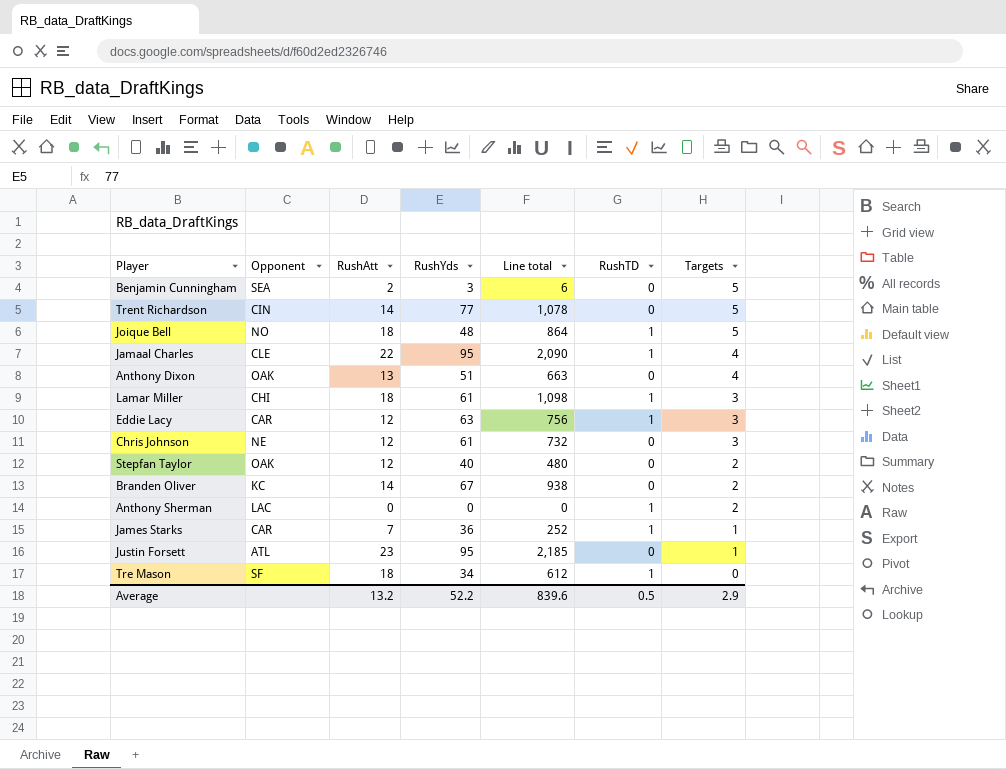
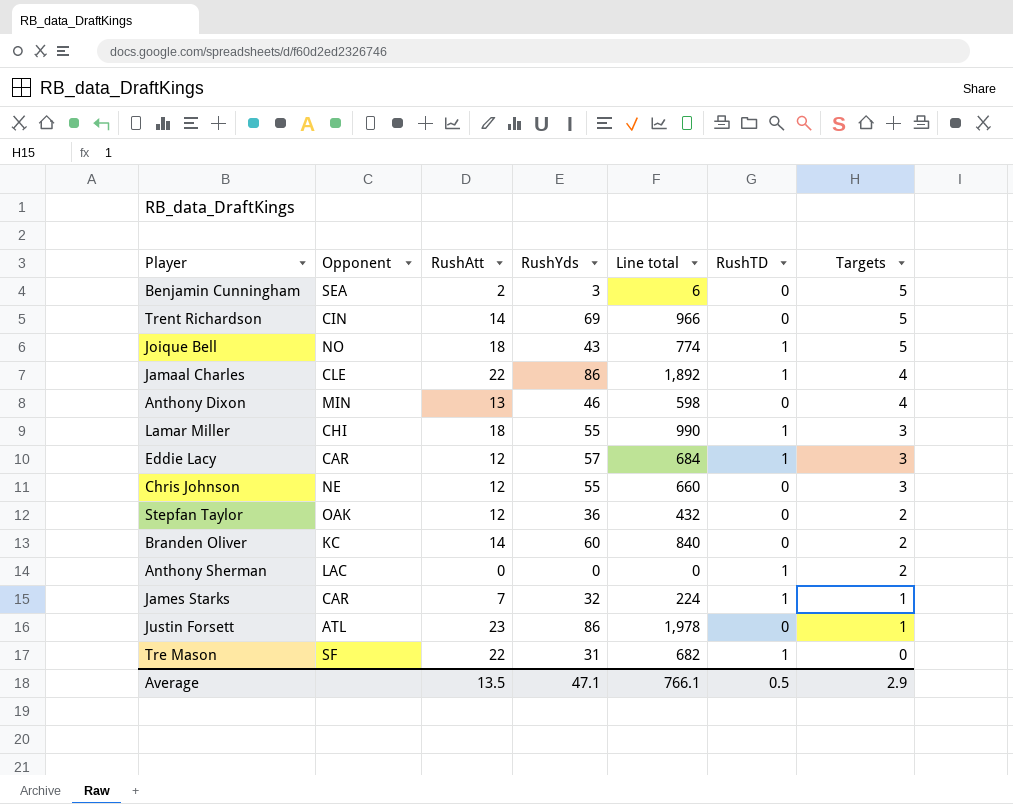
Trent Richardson | RushYds: 77 -> 69
Trent Richardson | Line total: 1,078 -> 966
Joique Bell | RushYds: 48 -> 43
Joique Bell | Line total: 864 -> 774
Jamaal Charles | RushYds: 95 -> 86
Jamaal Charles | Line total: 2,090 -> 1,892
Anthony Dixon | Opponent: OAK -> MIN
Anthony Dixon | RushYds: 51 -> 46
Anthony Dixon | Line total: 663 -> 598
Lamar Miller | RushYds: 61 -> 55
Lamar Miller | Line total: 1,098 -> 990
Eddie Lacy | RushYds: 63 -> 57
Eddie Lacy | Line total: 756 -> 684
Chris Johnson | RushYds: 61 -> 55
Chris Johnson | Line total: 732 -> 660
Stepfan Taylor | RushYds: 40 -> 36
Stepfan Taylor | Line total: 480 -> 432
Branden Oliver | RushYds: 67 -> 60
Branden Oliver | Line total: 938 -> 840
James Starks | RushYds: 36 -> 32
James Starks | Line total: 252 -> 224
Justin Forsett | RushYds: 95 -> 86
Justin Forsett | Line total: 2,185 -> 1,978
Tre Mason | RushAtt: 18 -> 22
Tre Mason | RushYds: 34 -> 31
Tre Mason | Line total: 612 -> 682
Average | RushAtt: 13.2 -> 13.5
Average | RushYds: 52.2 -> 47.1
Average | Line total: 839.6 -> 766.1

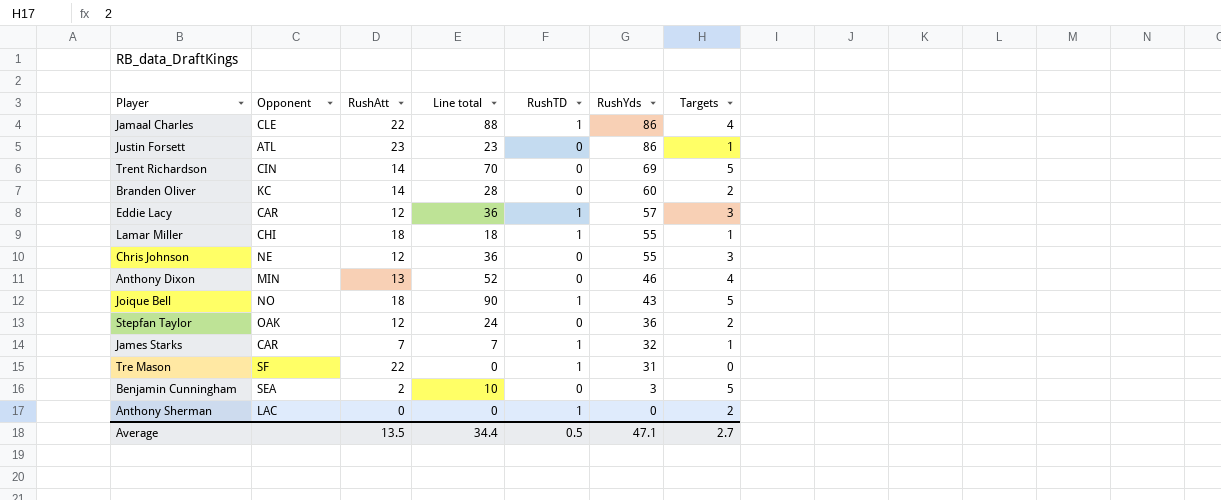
row order: Targets descending -> RushYds descending
column Line total | formula: [RushAtt] * [RushYds] -> [RushAtt] * [Targets]
column RushYds | position: 4 -> 6
Lamar Miller | Targets: 3 -> 1
Average | Line total: 766.1 -> 34.4
Average | Targets: 2.9 -> 2.7

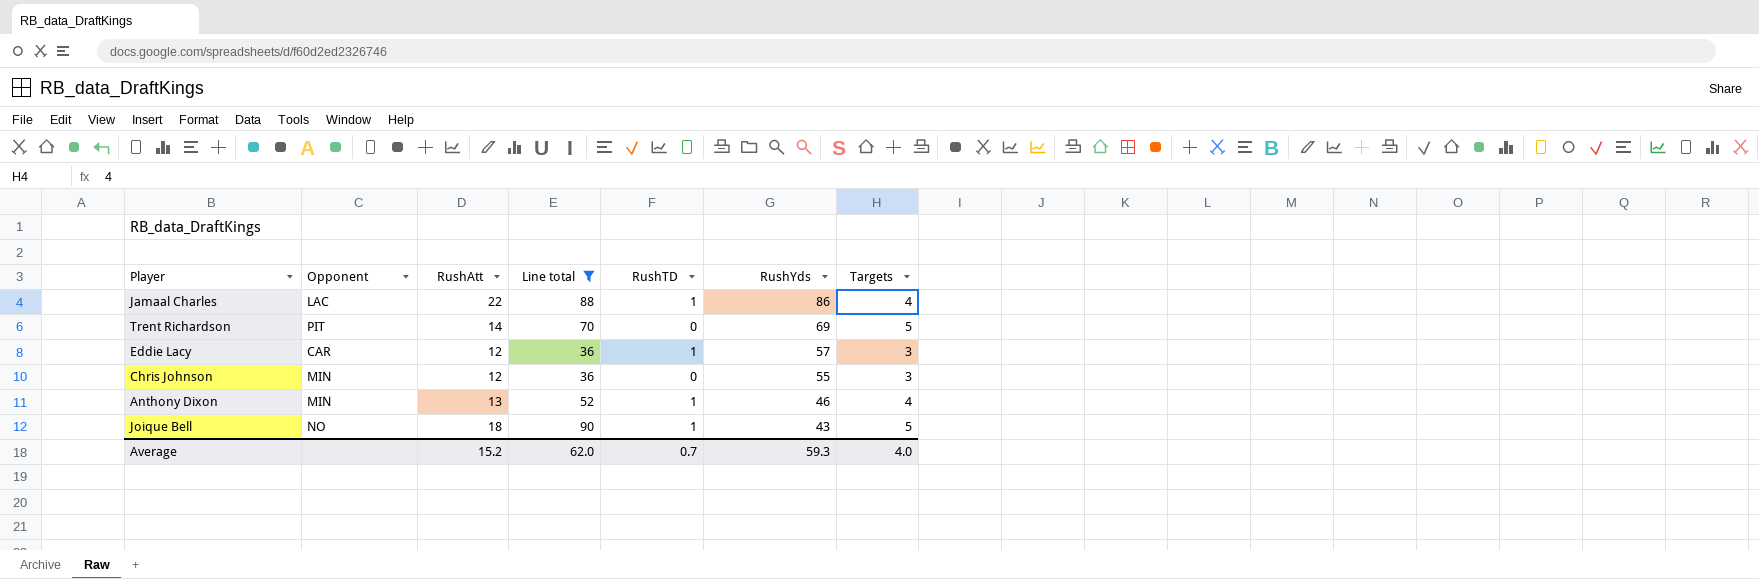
filter: none -> Line total >= 36
Jamaal Charles | Opponent: CLE -> LAC
Trent Richardson | Opponent: CIN -> PIT
Chris Johnson | Opponent: NE -> MIN
Anthony Dixon | RushTD: 0 -> 1
Average | RushAtt: 13.5 -> 15.2
Average | Line total: 34.4 -> 62.0
Average | RushTD: 0.5 -> 0.7
Average | RushYds: 47.1 -> 59.3
Average | Targets: 2.7 -> 4.0

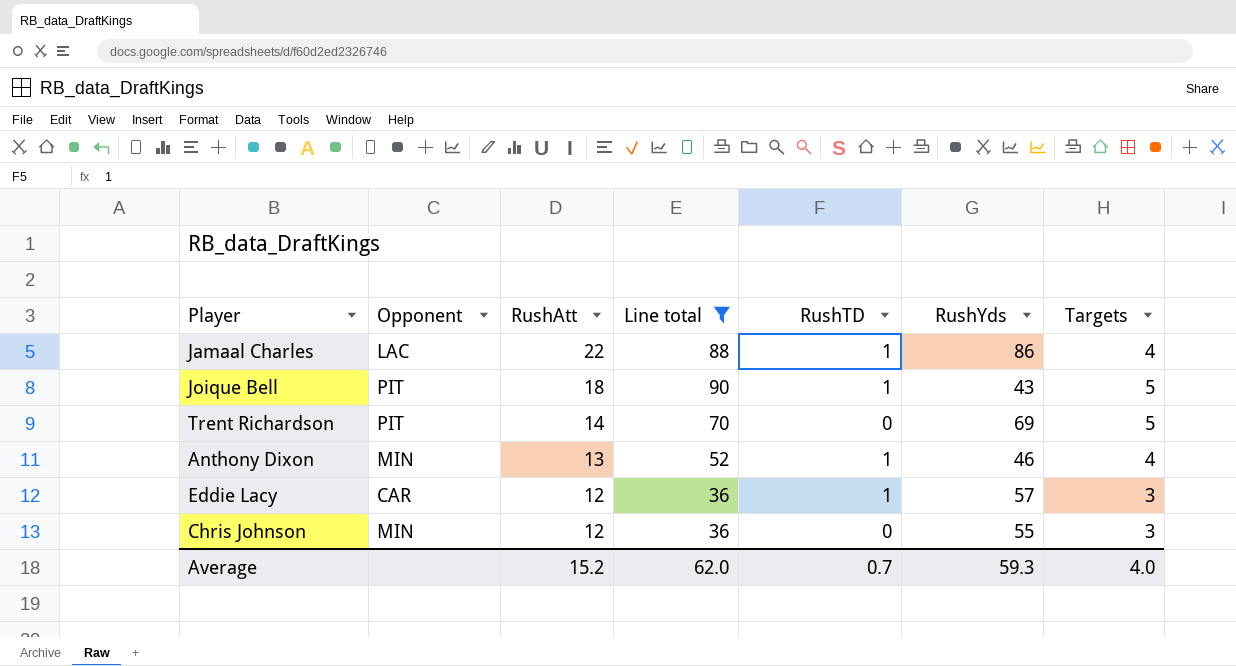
row order: RushYds descending -> RushAtt descending
Joique Bell | Opponent: NO -> PIT

